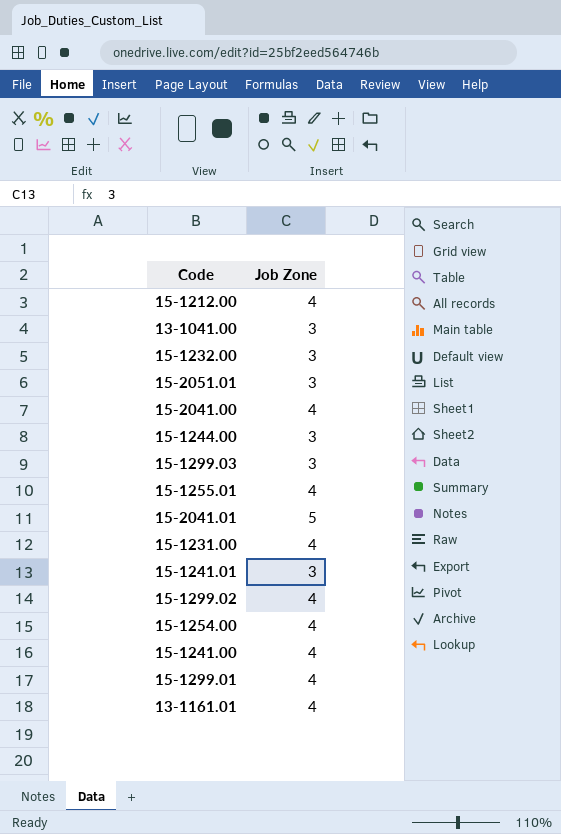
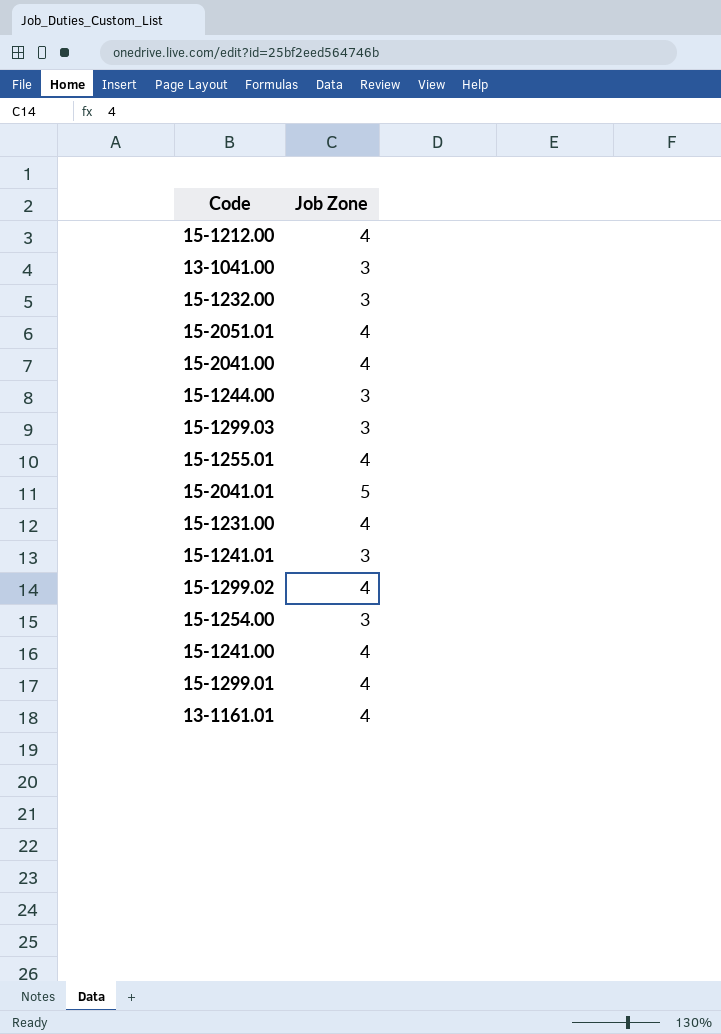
15-2051.01 | Job Zone: 3 -> 4
15-1254.00 | Job Zone: 4 -> 3

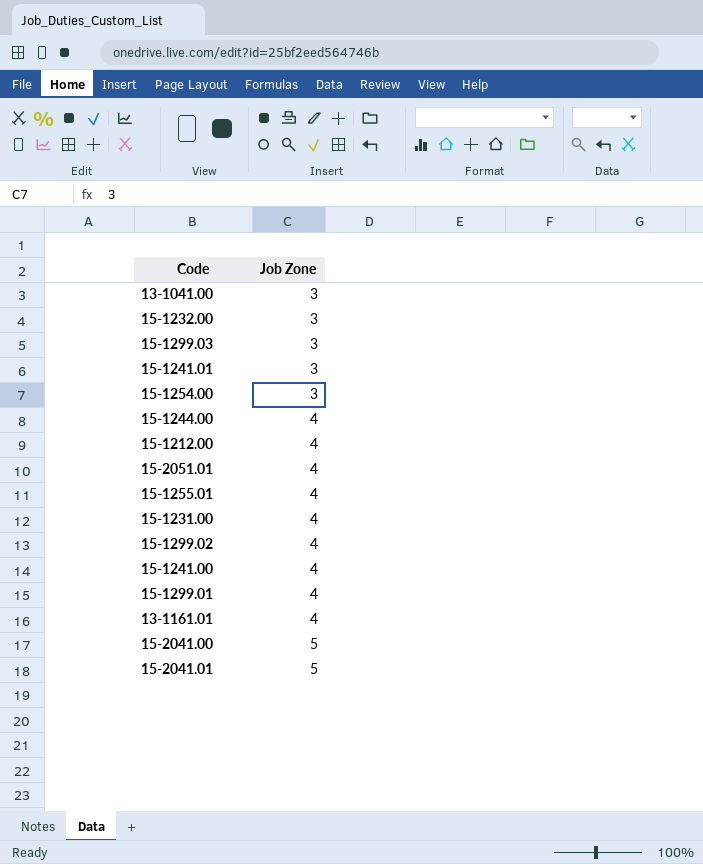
row order: none -> Job Zone ascending
15-1244.00 | Job Zone: 3 -> 4
15-2041.00 | Job Zone: 4 -> 5

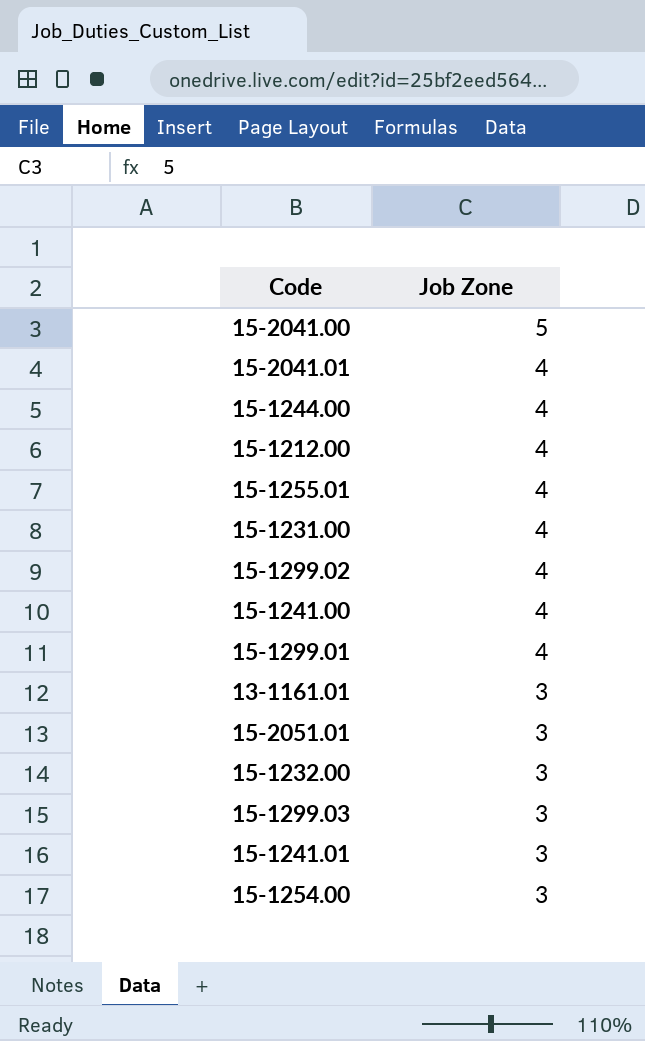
row order: Job Zone ascending -> Job Zone descending
row 13-1041.00: 3 -> none
15-2041.01 | Job Zone: 5 -> 4
13-1161.01 | Job Zone: 4 -> 3
15-2051.01 | Job Zone: 4 -> 3

